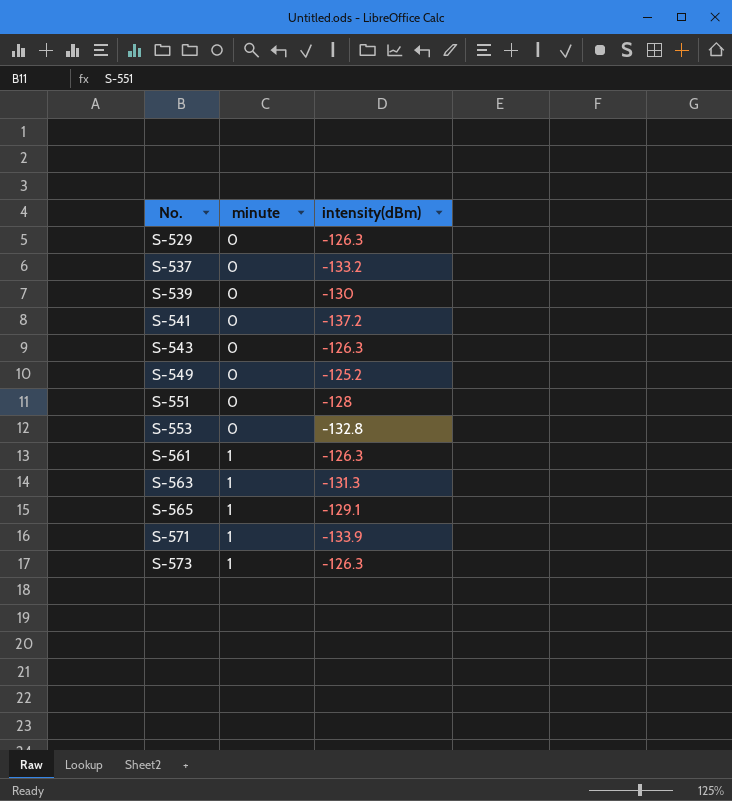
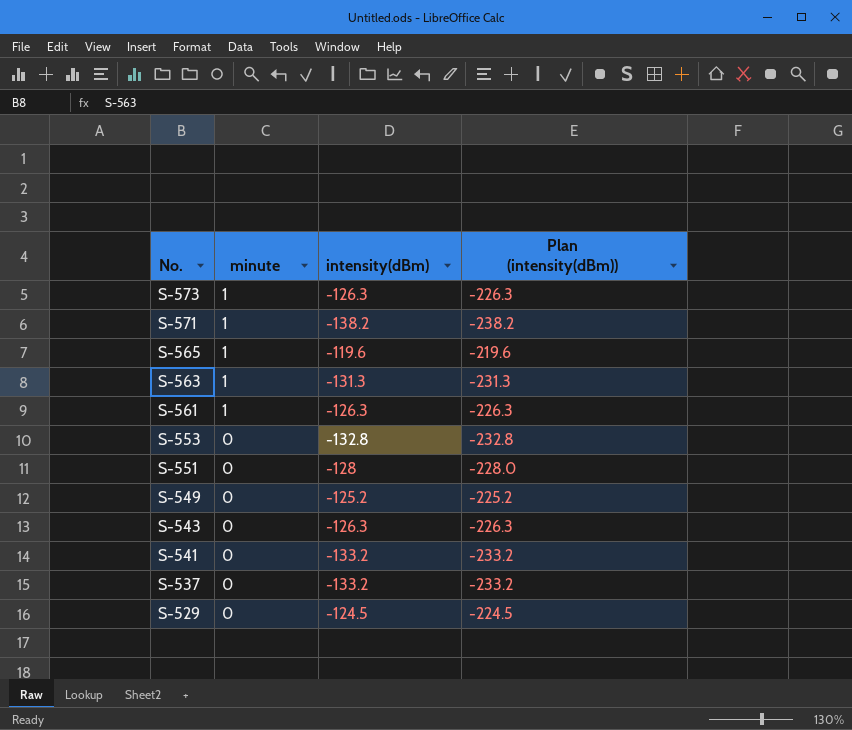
row order: No. ascending -> No. descending
column Plan (intensity(dBm)) | formula: none -> [intensity(dBm)] - 100
row S-539: 0 | -130 -> none
S-571 | intensity(dBm): -133.9 -> -138.2
S-565 | intensity(dBm): -129.1 -> -119.6
S-541 | intensity(dBm): -137.2 -> -133.2
S-529 | intensity(dBm): -126.3 -> -124.5

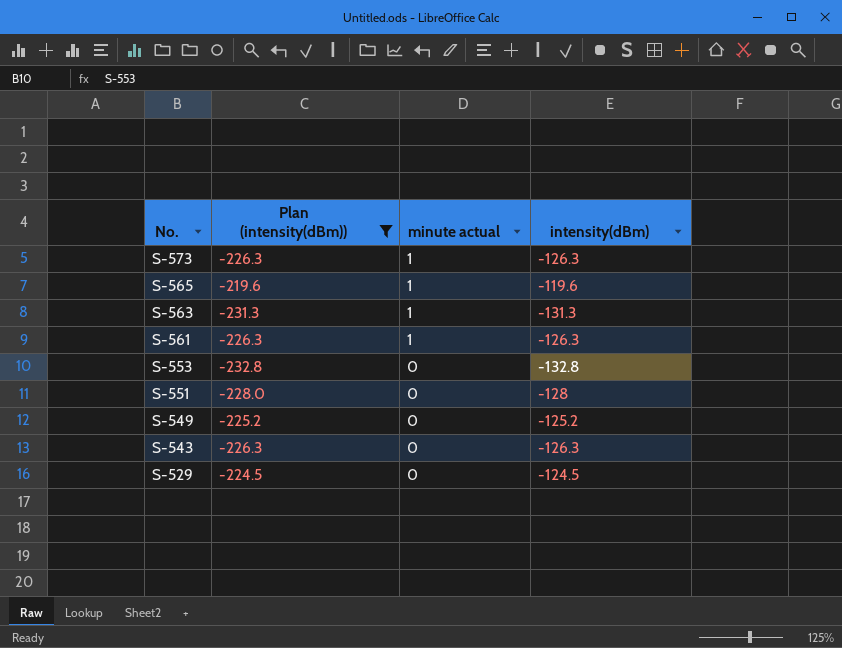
filter: none -> Plan (intensity(dBm)) >= -232.8
column Plan (intensity(dBm)) | position: 4 -> 2
column name: minute -> minute actual

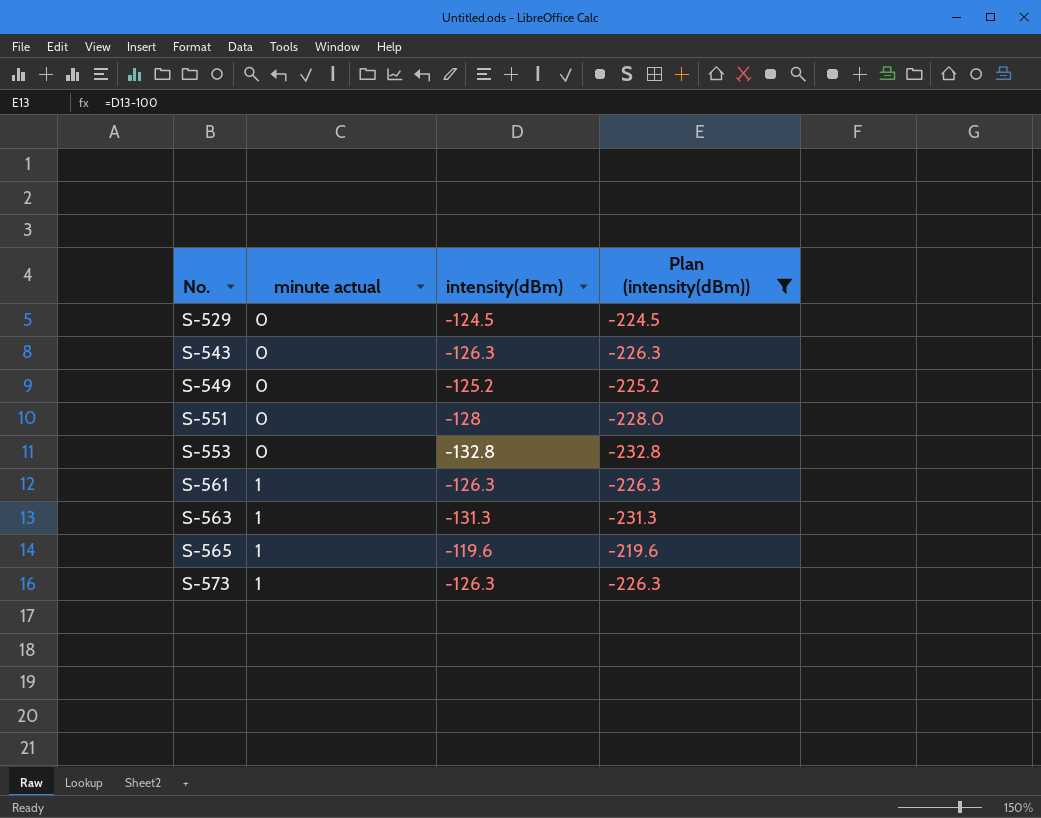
row order: No. descending -> No. ascending
column Plan (intensity(dBm)) | position: 2 -> 4

